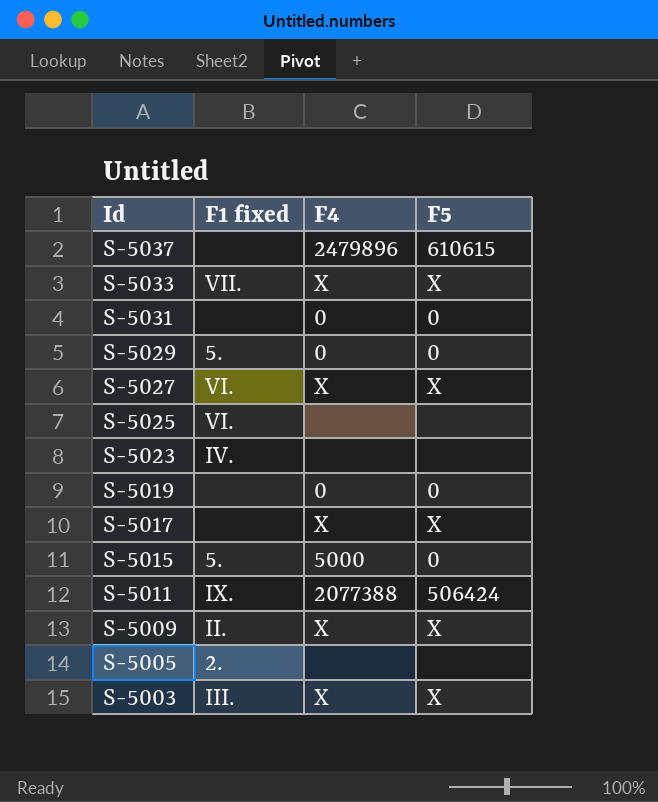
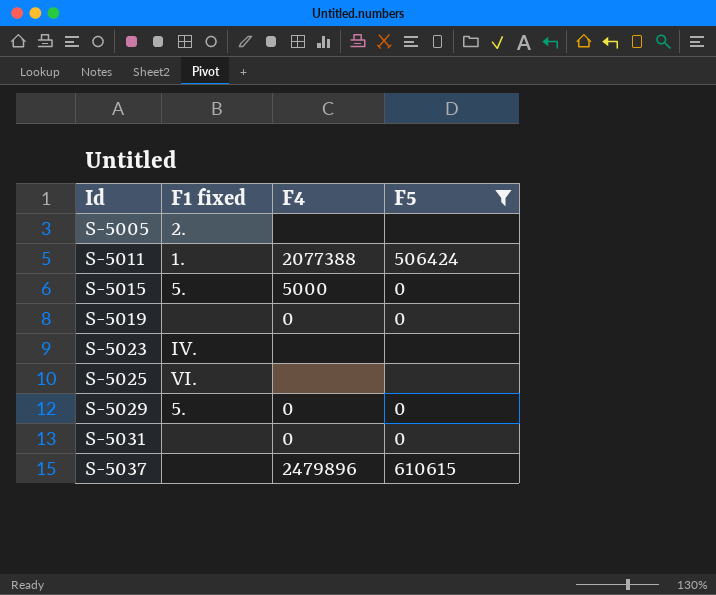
filter: none -> F5 != X
row order: Id descending -> Id ascending
S-5011 | F1 fixed: IX. -> 1.

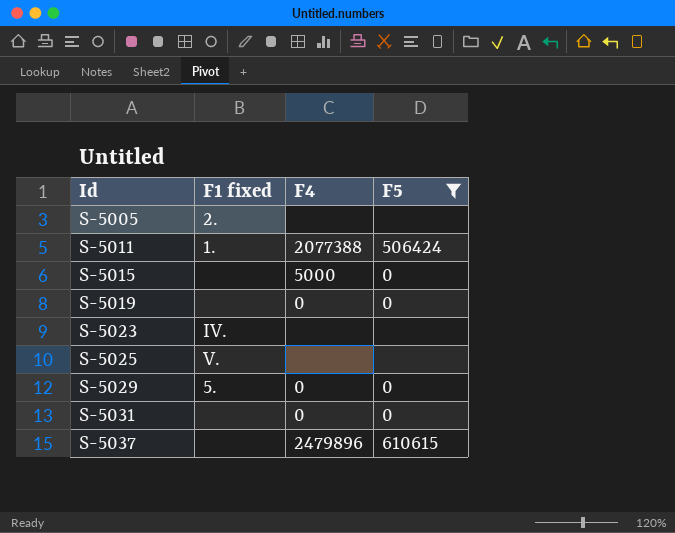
S-5015 | F1 fixed: 5. -> none
S-5025 | F1 fixed: VI. -> V.

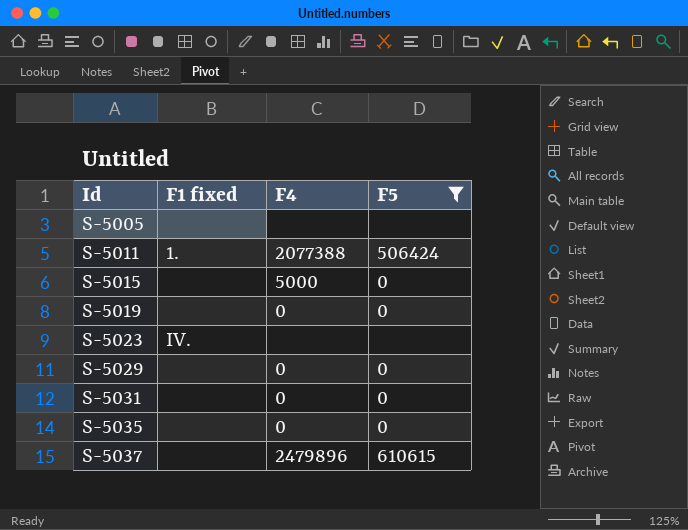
row S-5025: V. | none | none -> none
S-5005 | F1 fixed: 2. -> none
S-5029 | F1 fixed: 5. -> none
row S-5035: none -> none | 0 | 0

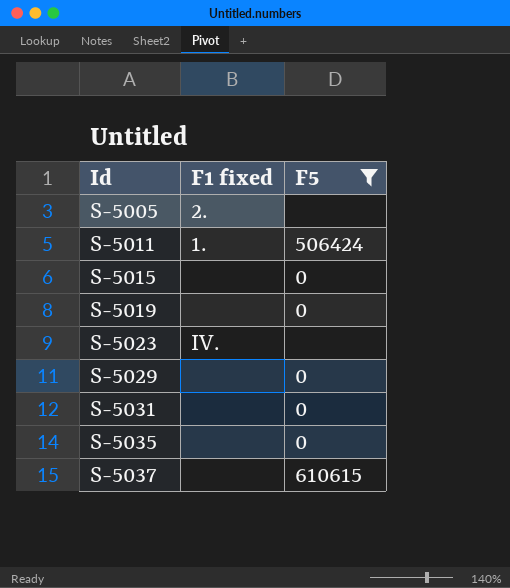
column F4 | position: 3 -> none
S-5005 | F1 fixed: none -> 2.

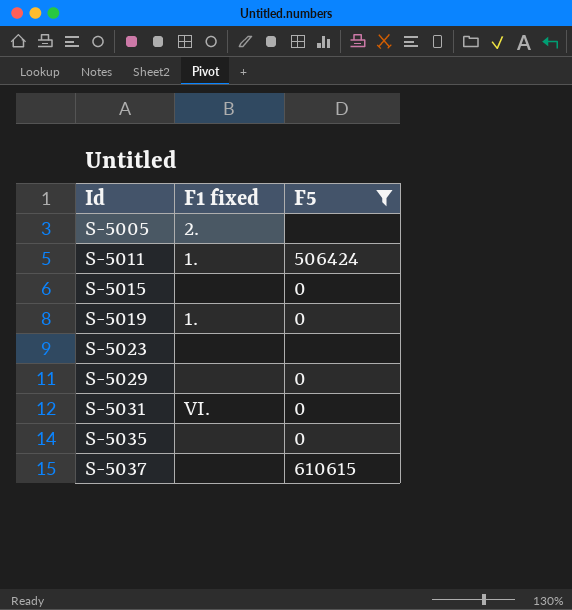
S-5019 | F1 fixed: none -> 1.
S-5023 | F1 fixed: IV. -> none
S-5031 | F1 fixed: none -> VI.

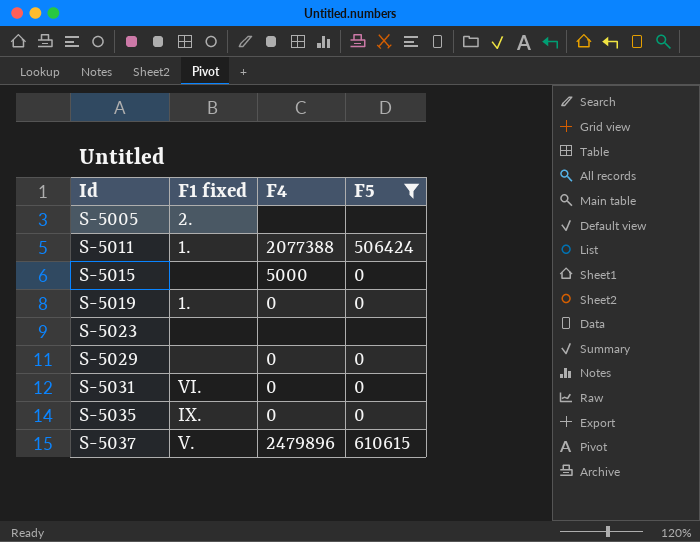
column F4 | position: none -> 3
S-5035 | F1 fixed: none -> IX.
S-5037 | F1 fixed: none -> V.

